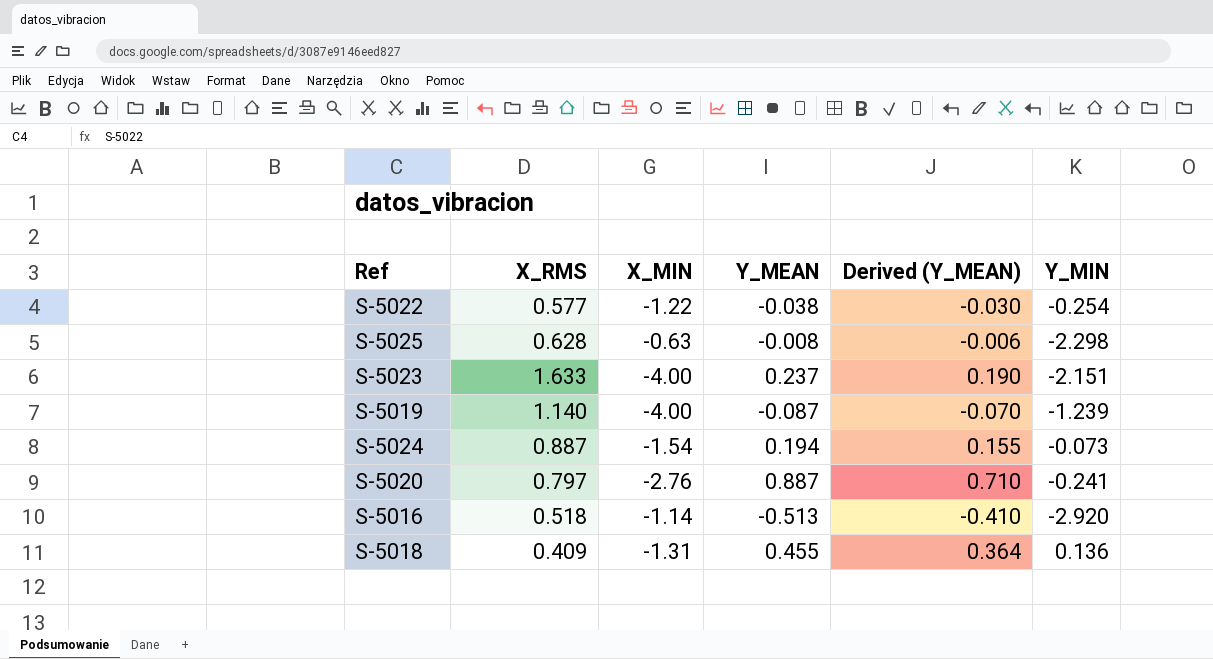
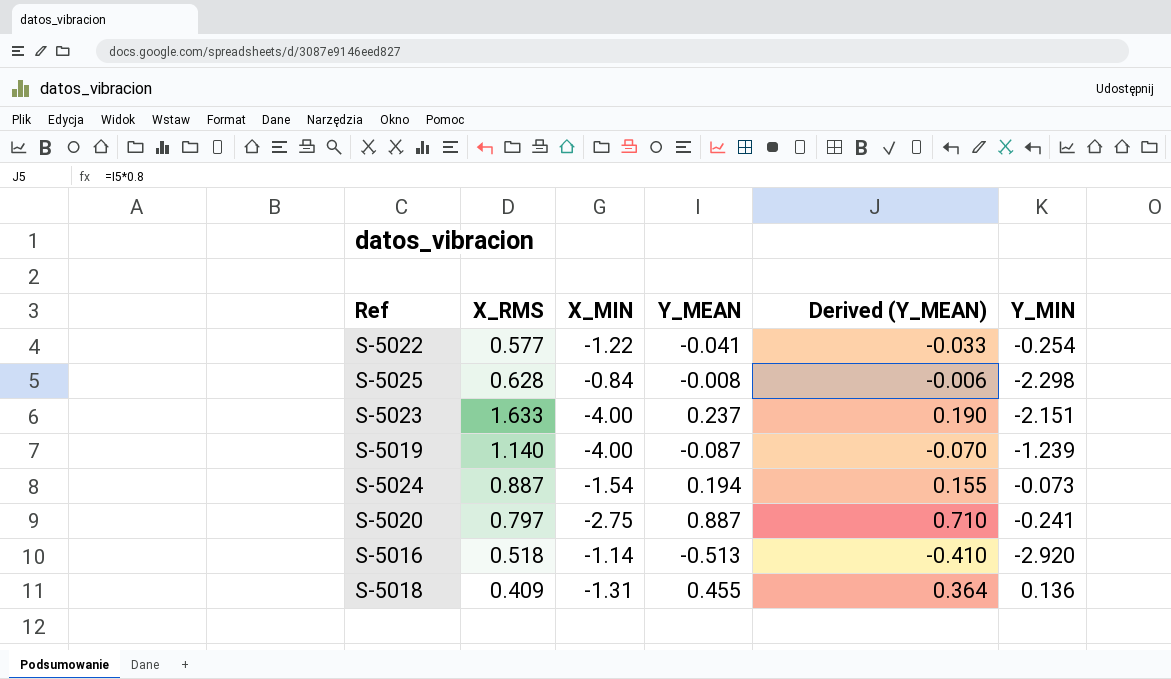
S-5022 | Y_MEAN: -0.038 -> -0.041
S-5022 | Derived (Y_MEAN): -0.030 -> -0.033
S-5025 | X_MIN: -0.63 -> -0.84
S-5020 | X_MIN: -2.76 -> -2.75

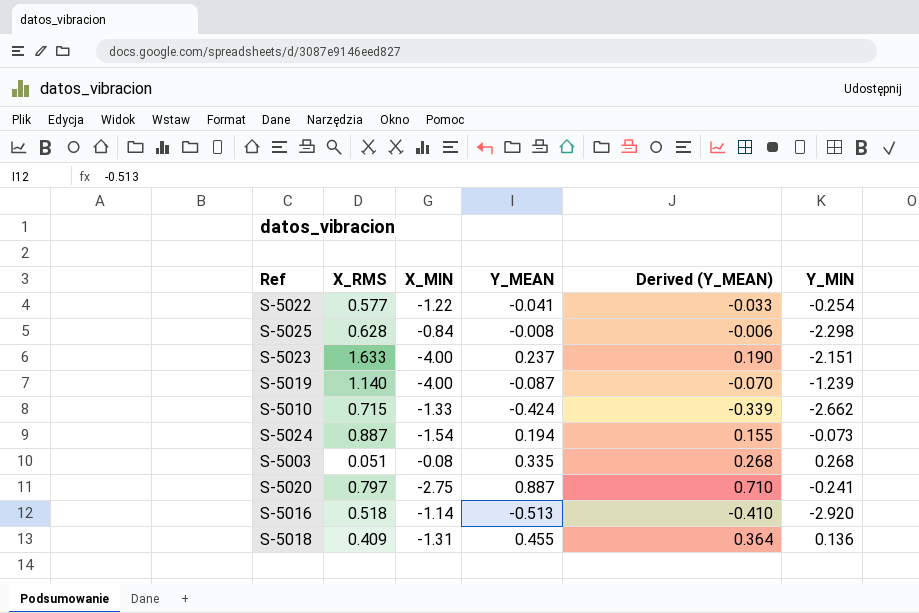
row S-5010: none -> 0.715 | -1.33 | -0.424 | -0.339 | -2.662
row S-5003: none -> 0.051 | -0.08 | 0.335 | 0.268 | 0.268

